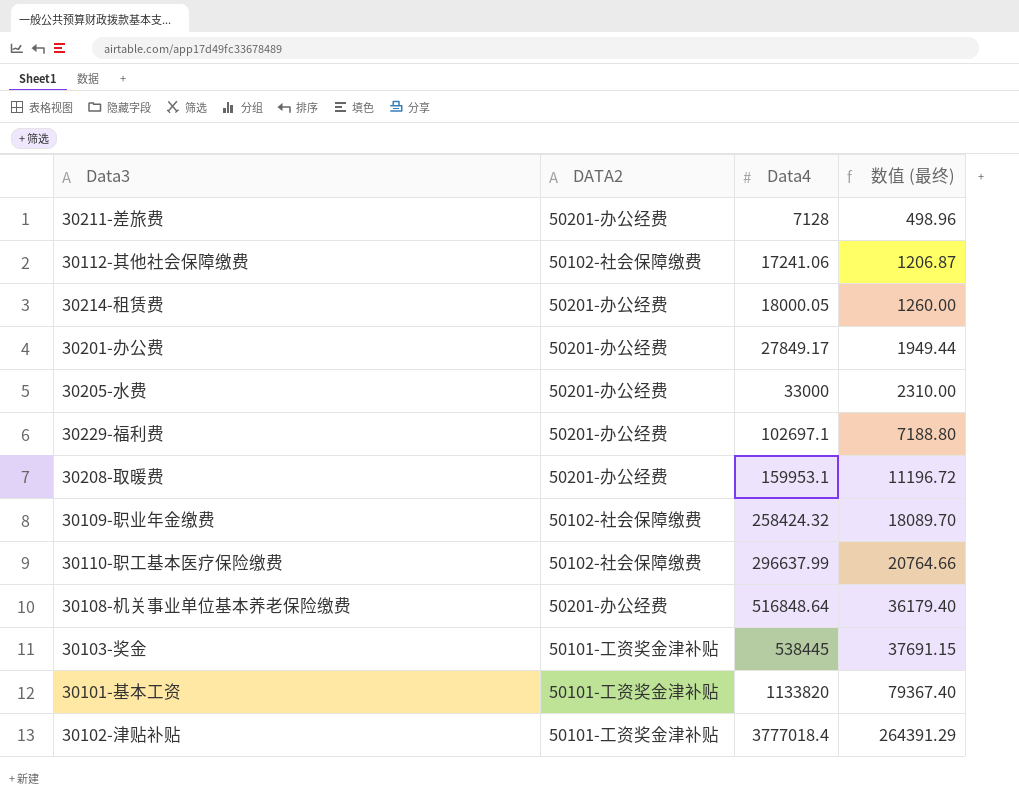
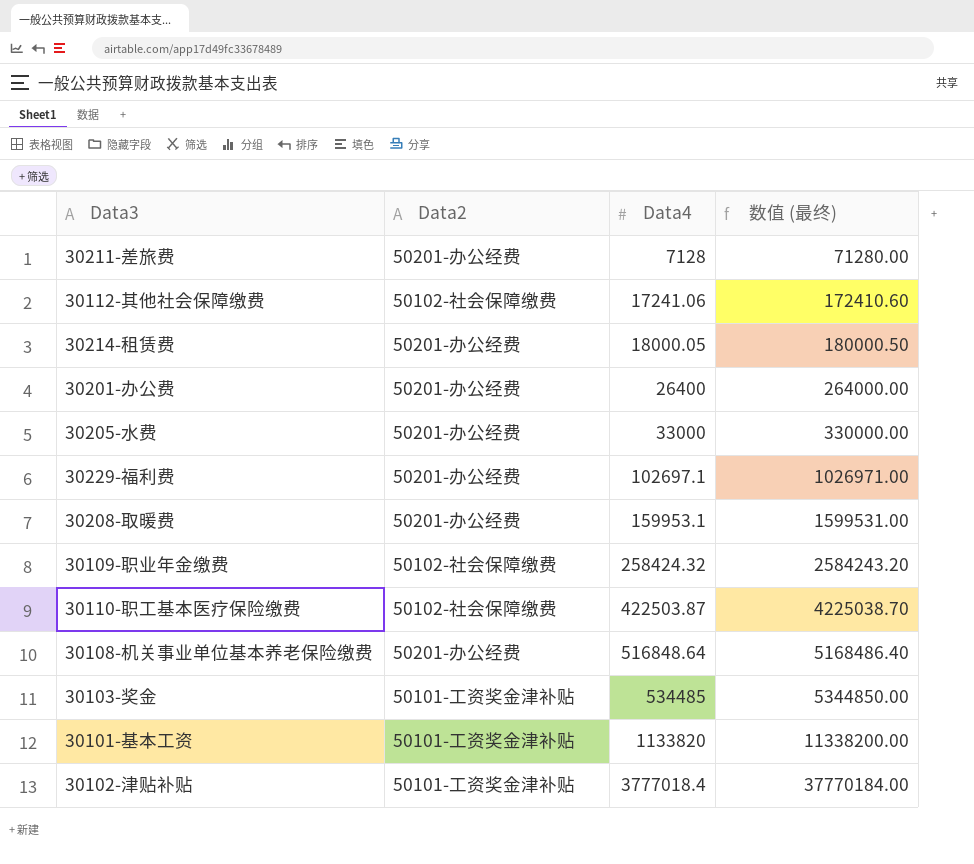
column name: DATA2 -> Data2
column 数值 (最终) | formula: [Data4] * 0.07 -> [Data4] * 10
30201-办公费 | Data4: 27849.17 -> 26400
30110-职工基本医疗保险缴费 | Data4: 296637.99 -> 422503.87
30103-奖金 | Data4: 538445 -> 534485

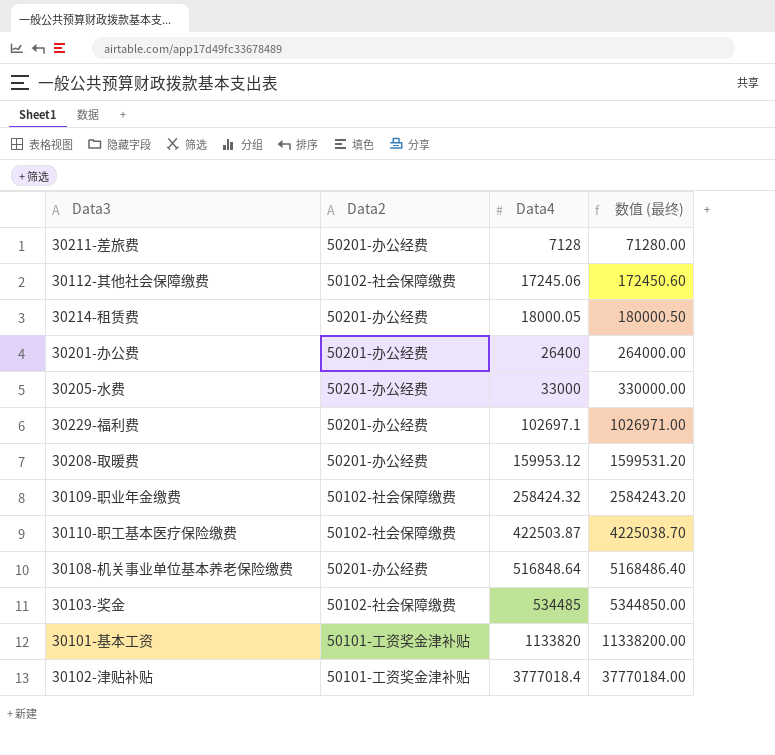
30112-其他社会保障缴费 | Data4: 17241.06 -> 17245.06
30112-其他社会保障缴费 | 数值 (最终): 172410.60 -> 172450.60
30208-取暖费 | Data4: 159953.1 -> 159953.12
30208-取暖费 | 数值 (最终): 1599531.00 -> 1599531.20
30103-奖金 | Data2: 50101-工资奖金津补贴 -> 50102-社会保障缴费

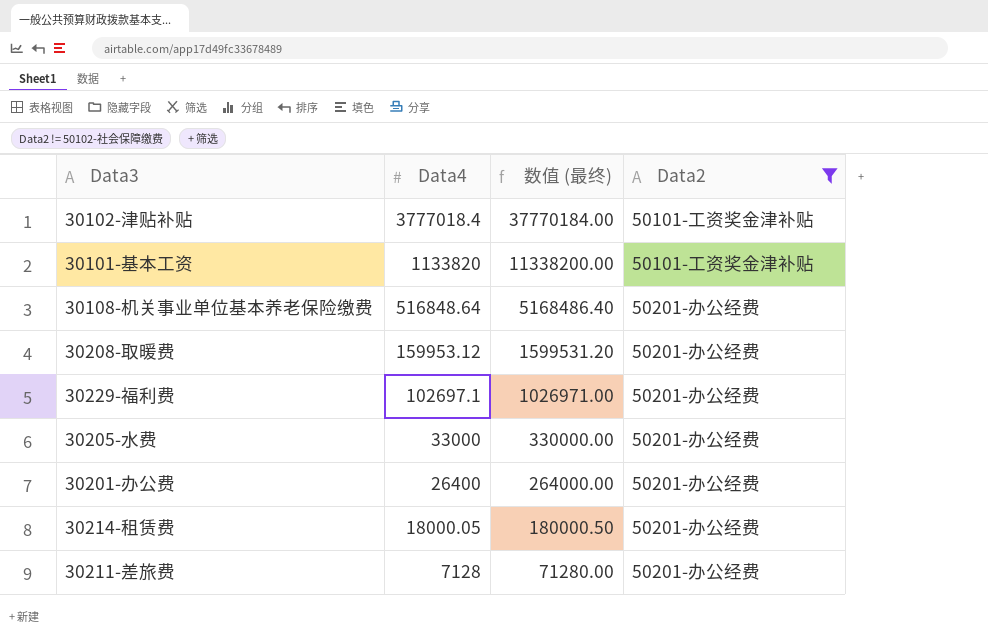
filter: none -> Data2 != 50102-社会保障缴费
row order: Data4 ascending -> Data4 descending
column Data2 | position: 2 -> 4

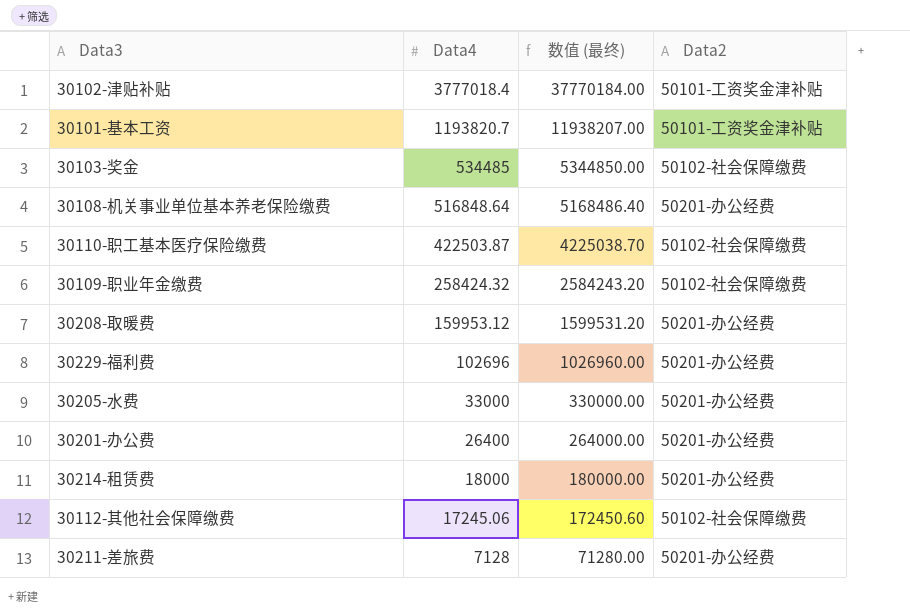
filter: Data2 != 50102-社会保障缴费 -> none
30101-基本工资 | Data4: 1133820 -> 1193820.7
30101-基本工资 | 数值 (最终): 11338200.00 -> 11938207.00
30229-福利费 | Data4: 102697.1 -> 102696
30229-福利费 | 数值 (最终): 1026971.00 -> 1026960.00
30214-租赁费 | Data4: 18000.05 -> 18000
30214-租赁费 | 数值 (最终): 180000.50 -> 180000.00

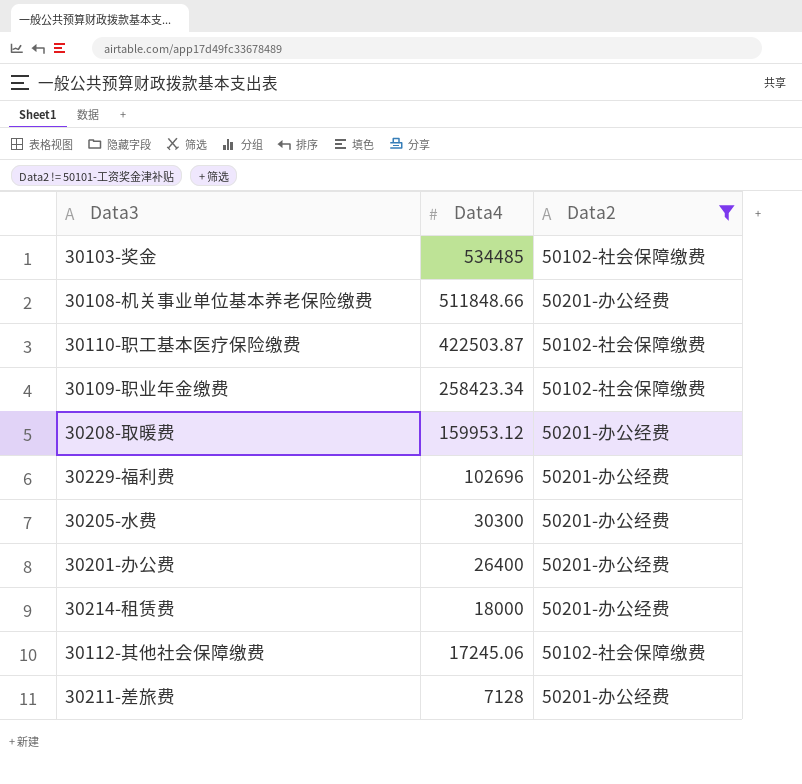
filter: none -> Data2 != 50101-工资奖金津补贴
column 数值 (最终) | formula: [Data4] * 10 -> none
30108-机关事业单位基本养老保险缴费 | Data4: 516848.64 -> 511848.66
30109-职业年金缴费 | Data4: 258424.32 -> 258423.34
30205-水费 | Data4: 33000 -> 30300

